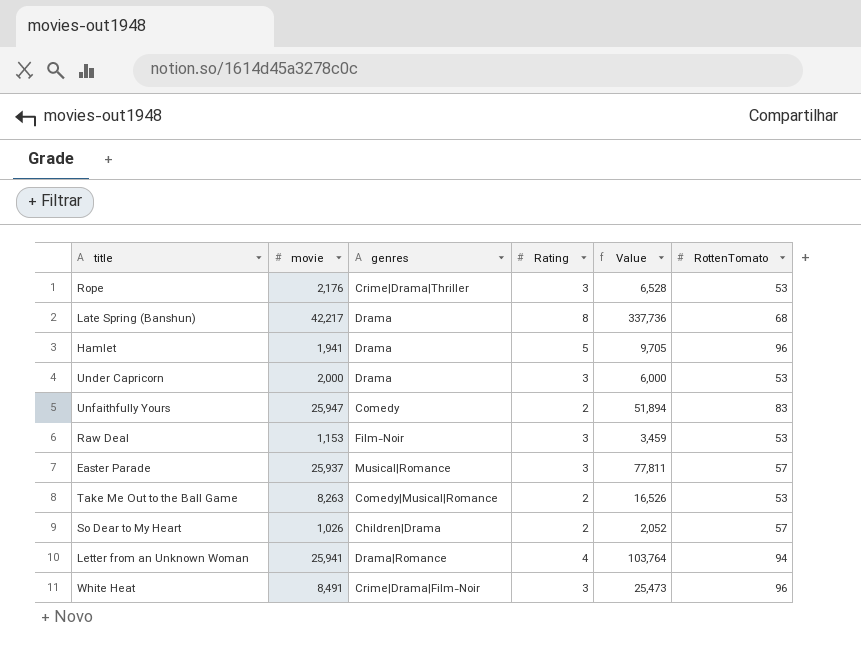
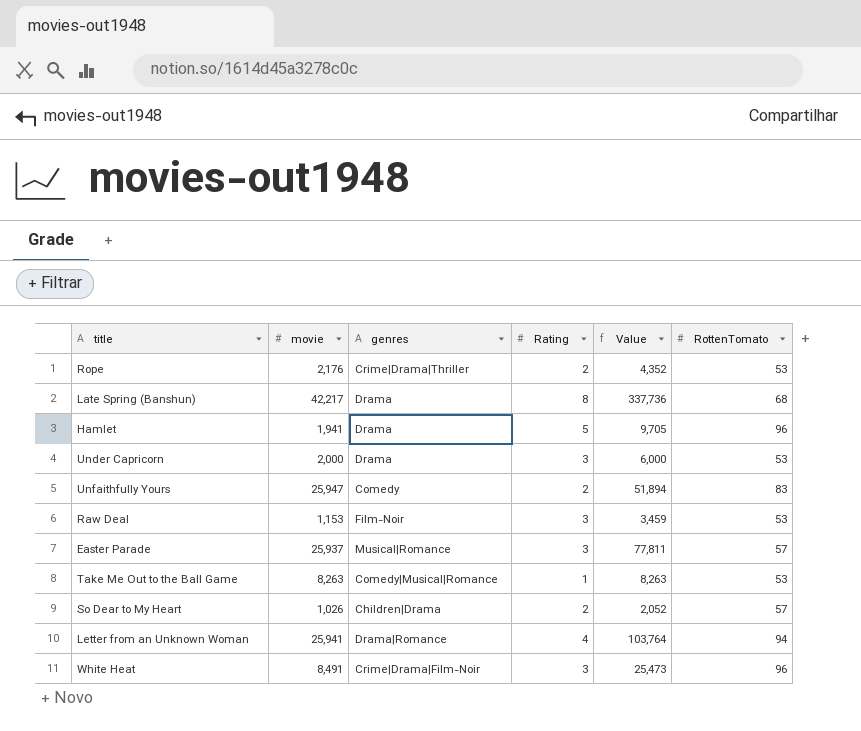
Rope | Rating: 3 -> 2
Rope | Value: 6,528 -> 4,352
Take Me Out to the Ball Game | Rating: 2 -> 1
Take Me Out to the Ball Game | Value: 16,526 -> 8,263

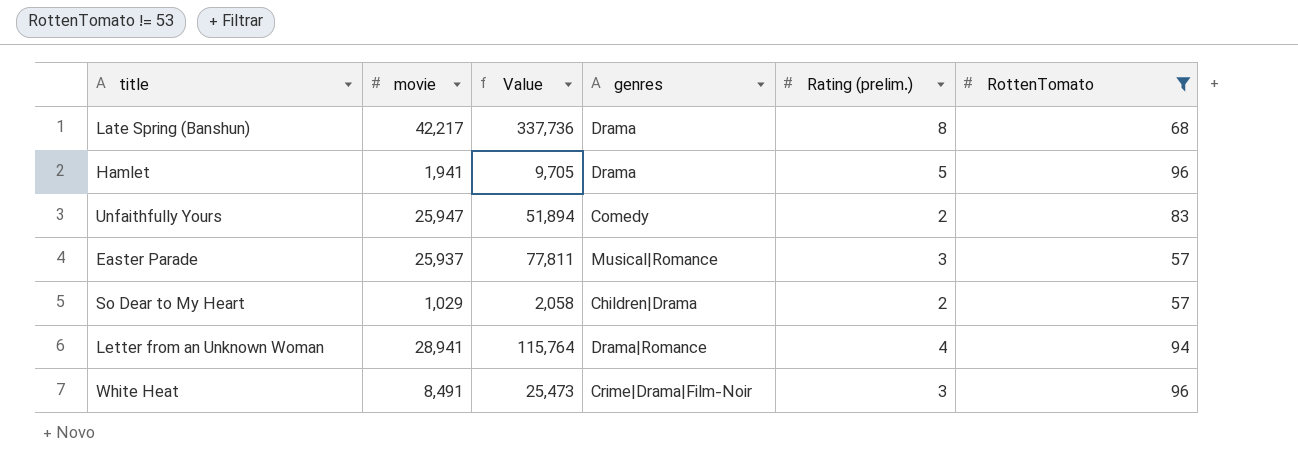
filter: none -> RottenTomato != 53
column Value | position: 5 -> 3
column name: Rating -> Rating (prelim.)
So Dear to My Heart | movie: 1,026 -> 1,029
So Dear to My Heart | Value: 2,052 -> 2,058
Letter from an Unknown Woman | movie: 25,941 -> 28,941
Letter from an Unknown Woman | Value: 103,764 -> 115,764

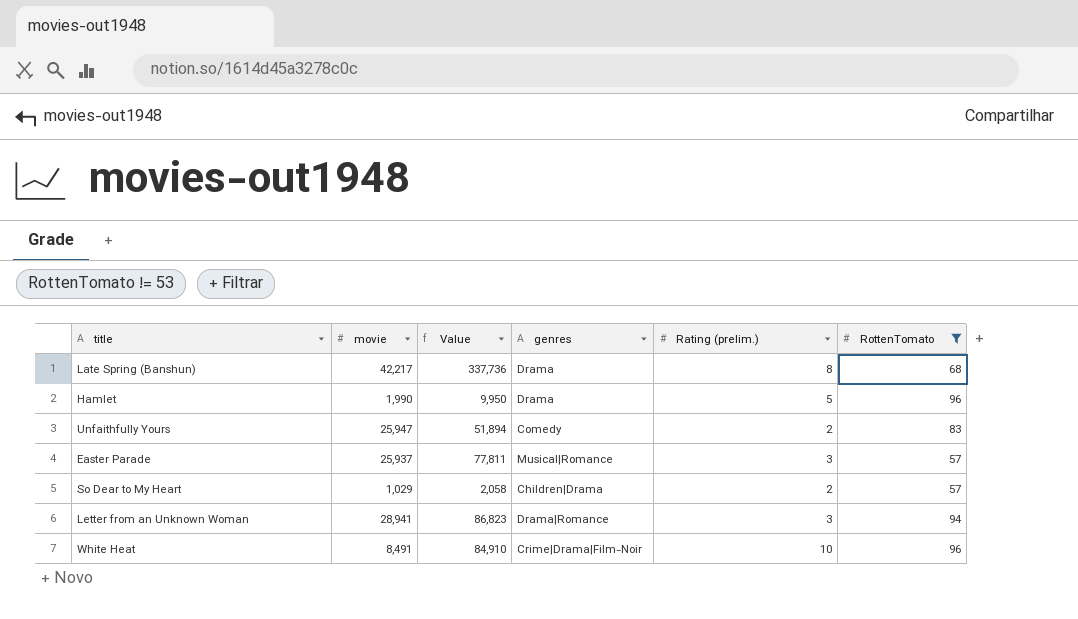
Hamlet | movie: 1,941 -> 1,990
Hamlet | Value: 9,705 -> 9,950
Letter from an Unknown Woman | Value: 115,764 -> 86,823
Letter from an Unknown Woman | Rating (prelim.): 4 -> 3
White Heat | Value: 25,473 -> 84,910
White Heat | Rating (prelim.): 3 -> 10

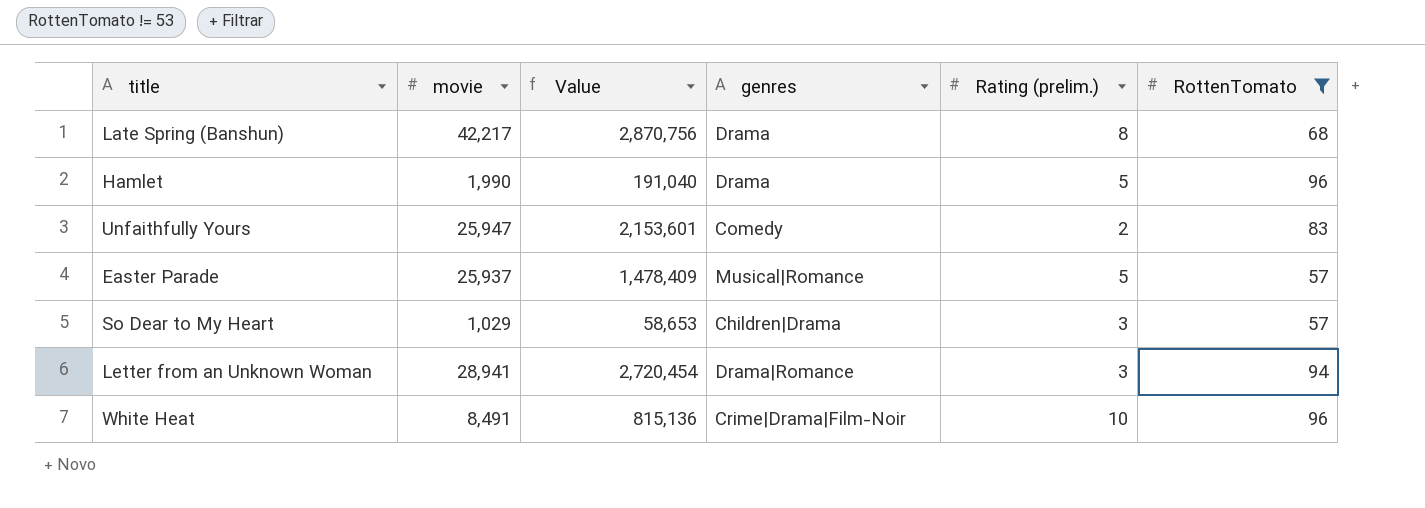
column Value | formula: [movie] * [Rating (prelim.)] -> [movie] * [RottenTomato]
Easter Parade | Rating (prelim.): 3 -> 5
So Dear to My Heart | Rating (prelim.): 2 -> 3

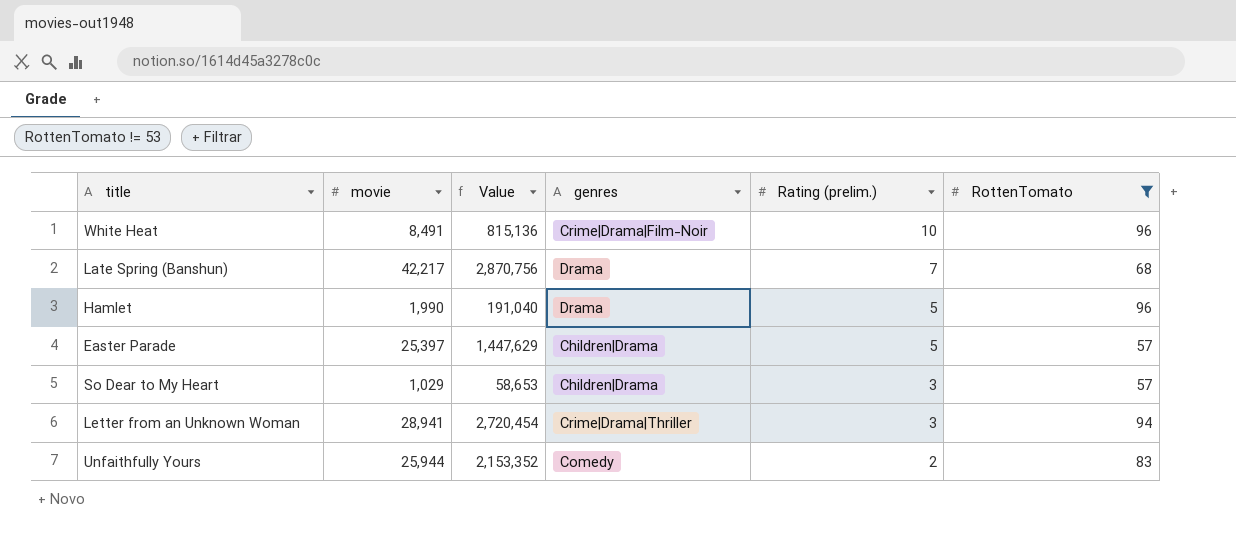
row order: none -> Rating (prelim.) descending
Late Spring (Banshun) | Rating (prelim.): 8 -> 7
Easter Parade | movie: 25,937 -> 25,397
Easter Parade | Value: 1,478,409 -> 1,447,629
Easter Parade | genres: Musical|Romance -> Children|Drama
Letter from an Unknown Woman | genres: Drama|Romance -> Crime|Drama|Thriller
Unfaithfully Yours | movie: 25,947 -> 25,944
Unfaithfully Yours | Value: 2,153,601 -> 2,153,352

